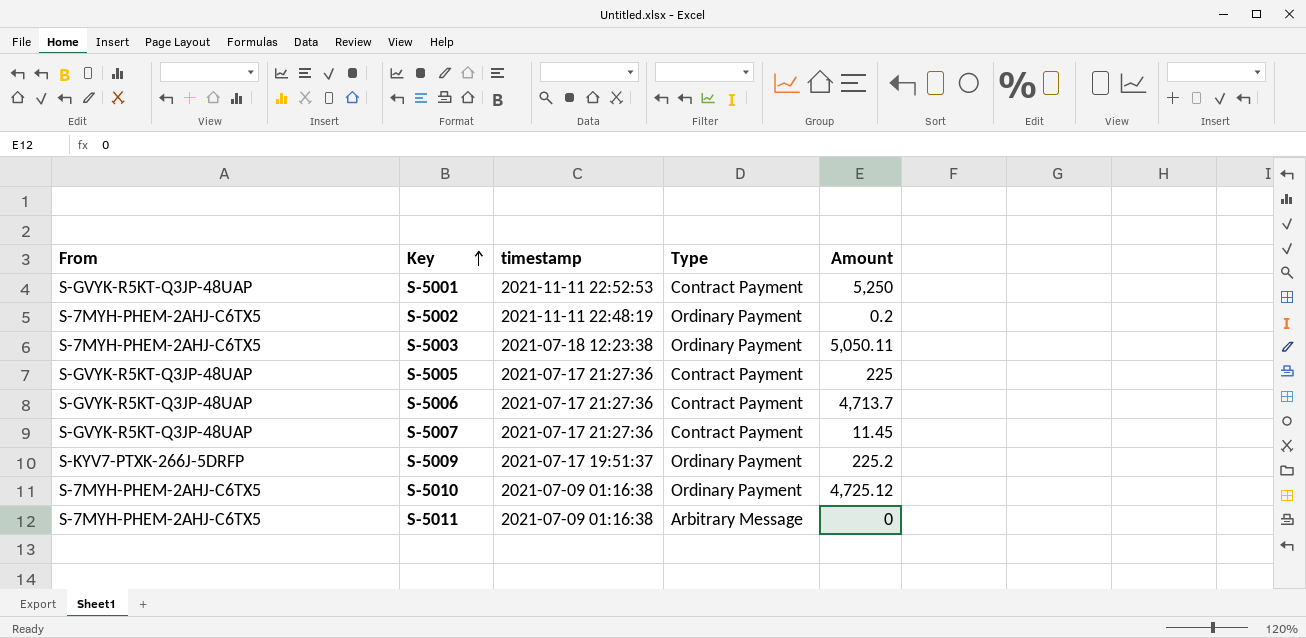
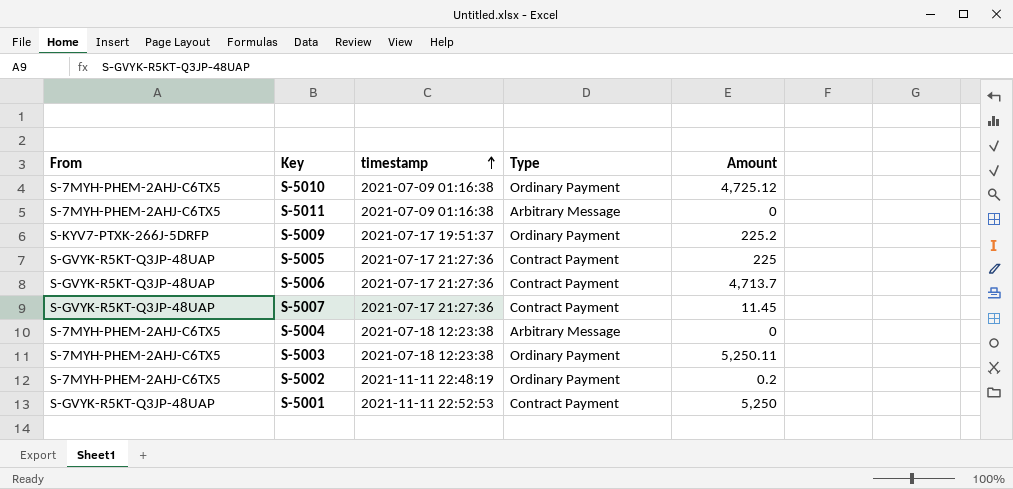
row order: Key ascending -> timestamp ascending
row S-5004: none -> S-7MYH-PHEM-2AHJ-C6TX5 | 2021-07-18 12:23:38 | Arbitrary Message | 0
S-5003 | Amount: 5,050.11 -> 5,250.11

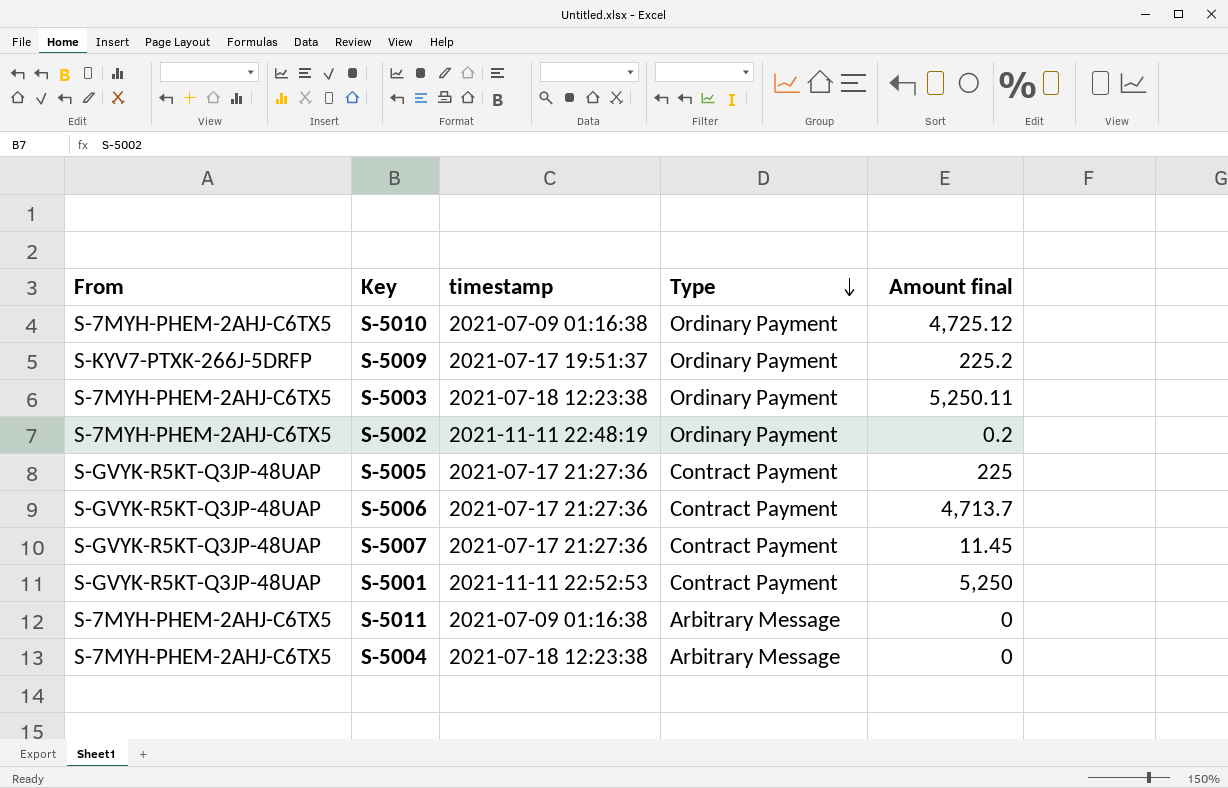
row order: timestamp ascending -> Type descending
column name: Amount -> Amount final

